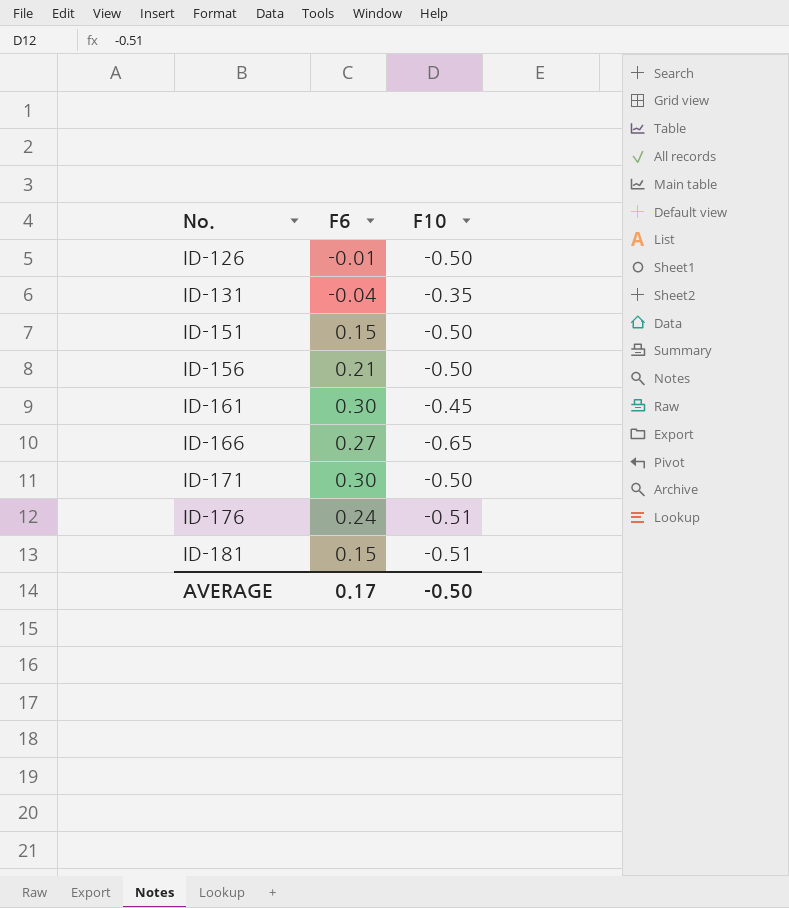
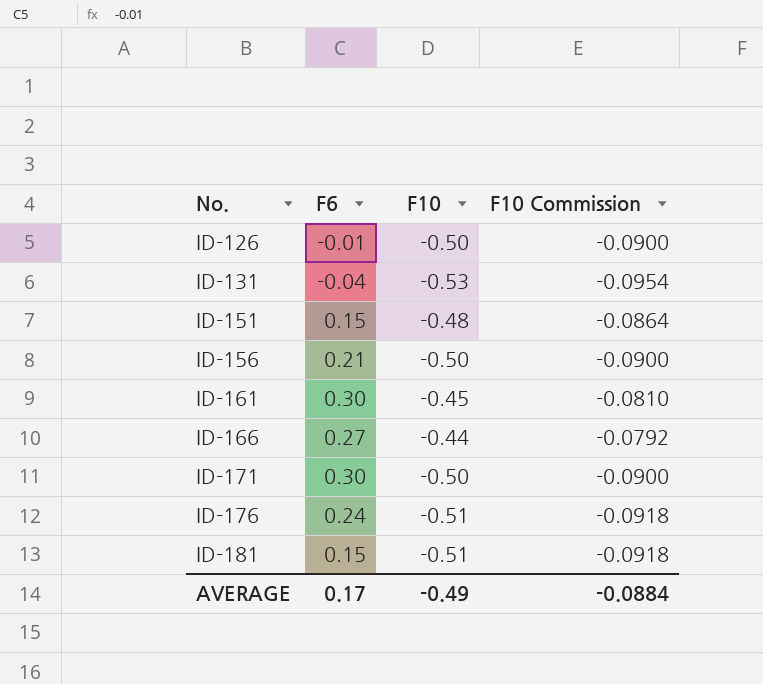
column F10 Commission | formula: none -> [F10] * 0.18
ID-131 | F10: -0.35 -> -0.53
ID-151 | F10: -0.50 -> -0.48
ID-166 | F10: -0.65 -> -0.44
AVERAGE | F10: -0.50 -> -0.49

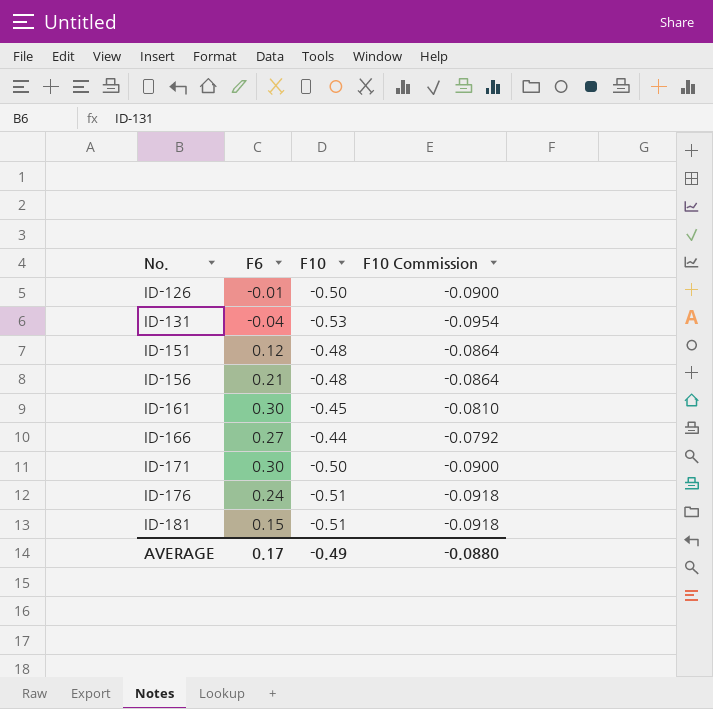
ID-151 | F6: 0.15 -> 0.12
ID-156 | F10: -0.50 -> -0.48
ID-156 | F10 Commission: -0.0900 -> -0.0864
AVERAGE | F10 Commission: -0.0884 -> -0.0880

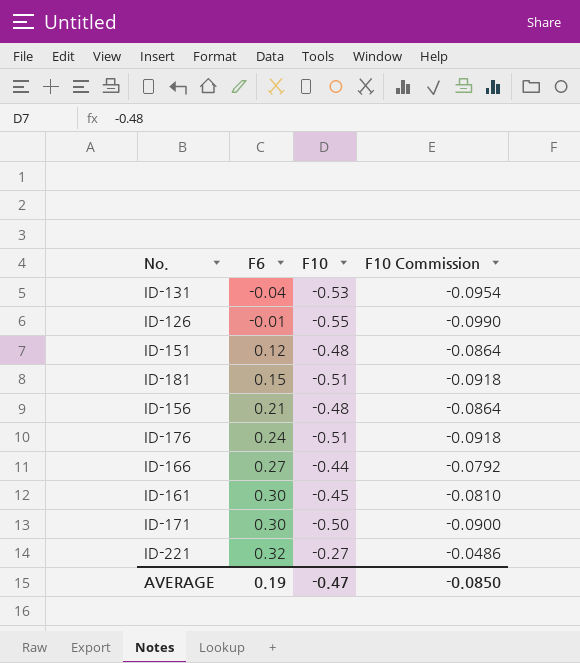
row order: No. ascending -> F6 ascending
ID-126 | F10: -0.50 -> -0.55
ID-126 | F10 Commission: -0.0900 -> -0.0990
row ID-221: none -> 0.32 | -0.27 | -0.0486
AVERAGE | F6: 0.17 -> 0.19
AVERAGE | F10: -0.49 -> -0.47
AVERAGE | F10 Commission: -0.0880 -> -0.0850

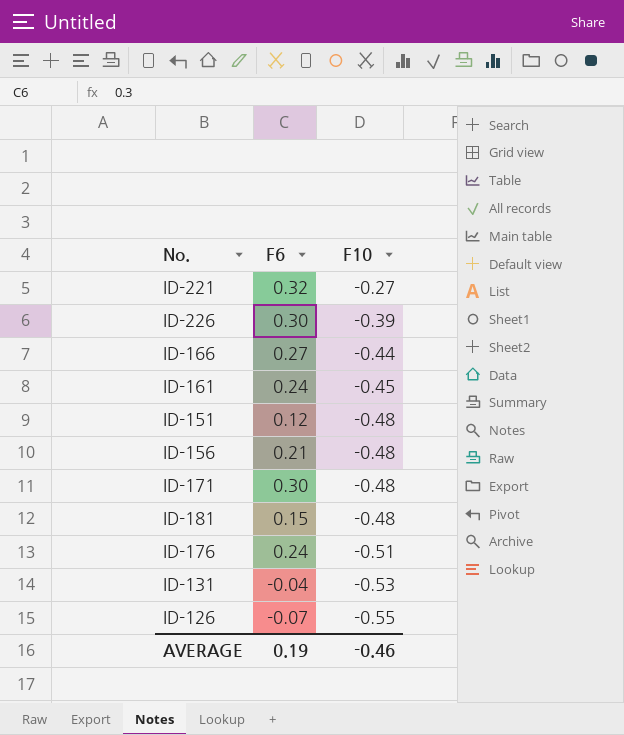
row order: F6 ascending -> F10 descending
column F10 Commission | formula: [F10] * 0.18 -> none
row ID-226: none -> 0.30 | -0.39
ID-161 | F6: 0.30 -> 0.24
ID-171 | F10: -0.50 -> -0.48
ID-181 | F10: -0.51 -> -0.48
ID-126 | F6: -0.01 -> -0.07
AVERAGE | F10: -0.47 -> -0.46

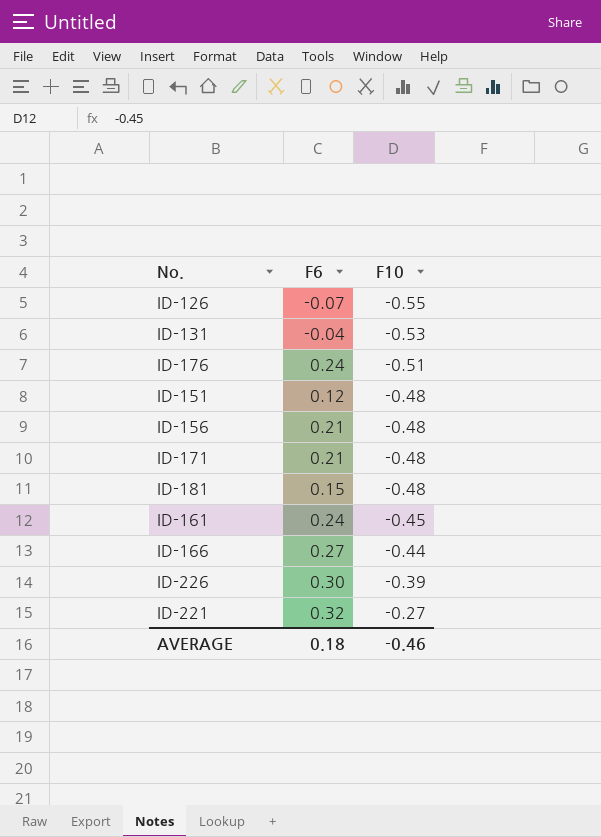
row order: F10 descending -> F10 ascending
ID-171 | F6: 0.30 -> 0.21
AVERAGE | F6: 0.19 -> 0.18

